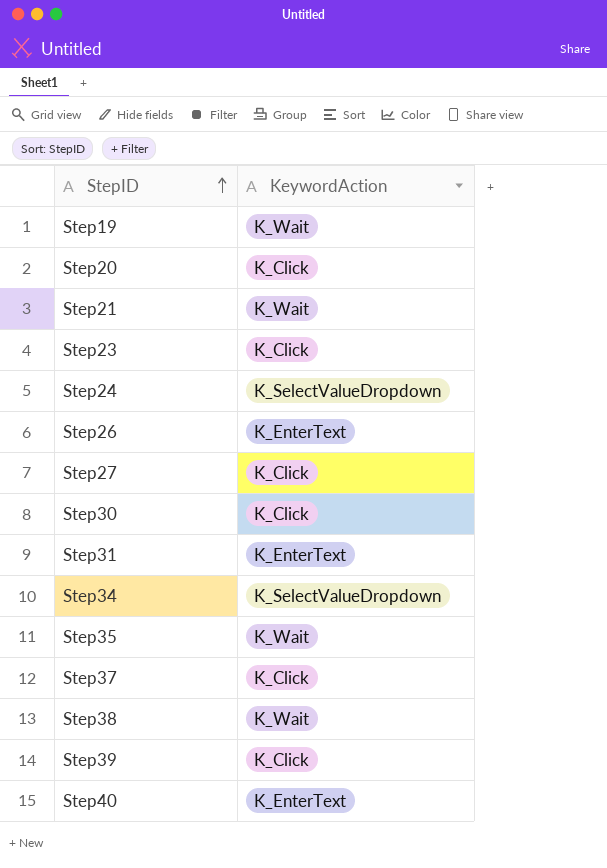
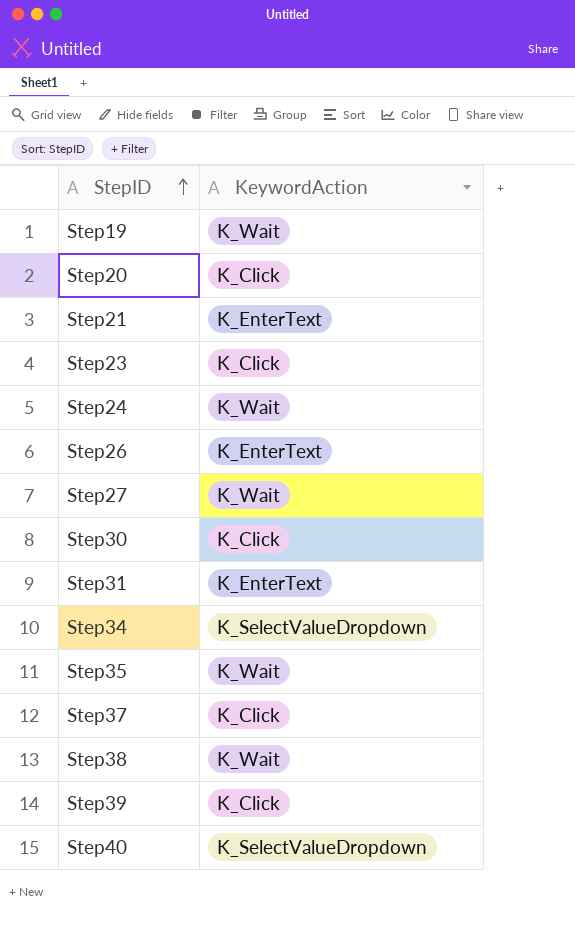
Step21 | KeywordAction: K_Wait -> K_EnterText
Step24 | KeywordAction: K_SelectValueDropdown -> K_Wait
Step27 | KeywordAction: K_Click -> K_Wait
Step40 | KeywordAction: K_EnterText -> K_SelectValueDropdown

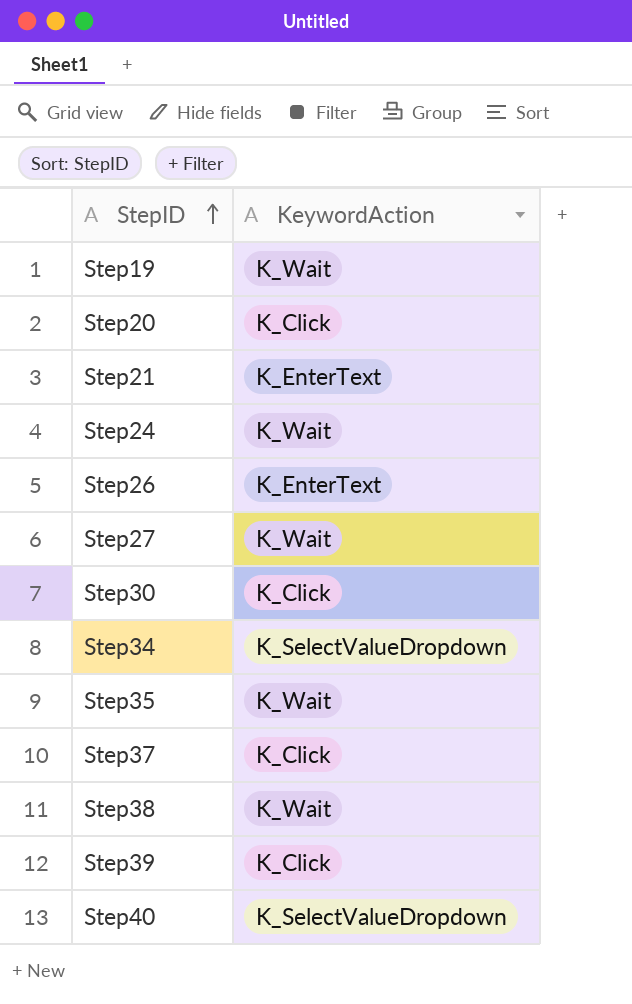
row Step23: K_Click -> none
row Step31: K_EnterText -> none

